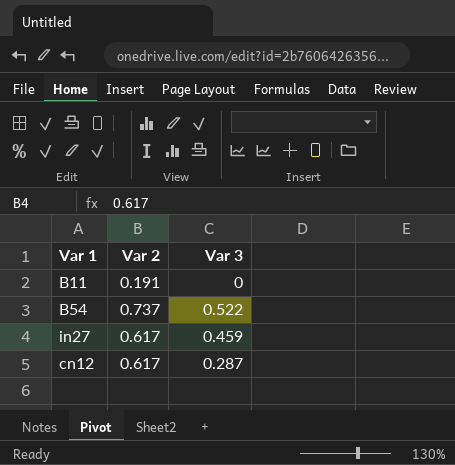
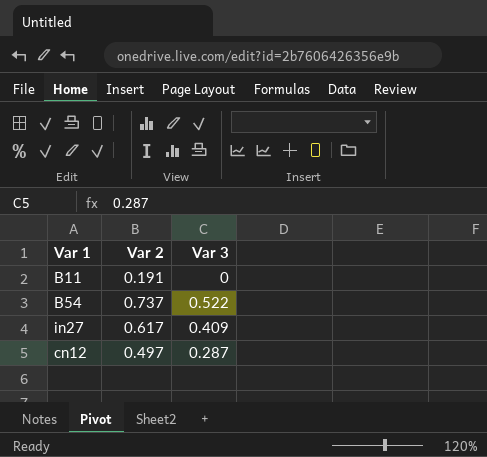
in27 | Var 3: 0.459 -> 0.409
cn12 | Var 2: 0.617 -> 0.497

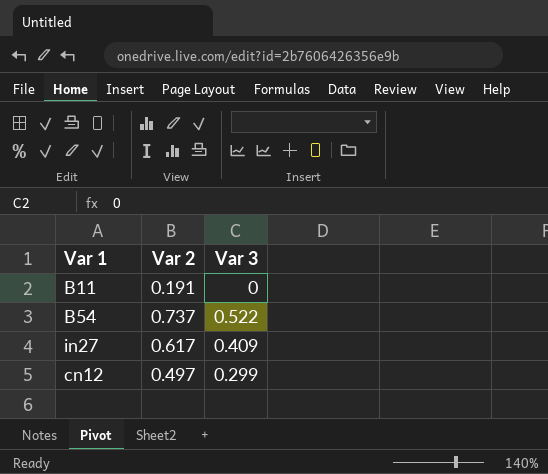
cn12 | Var 3: 0.287 -> 0.299

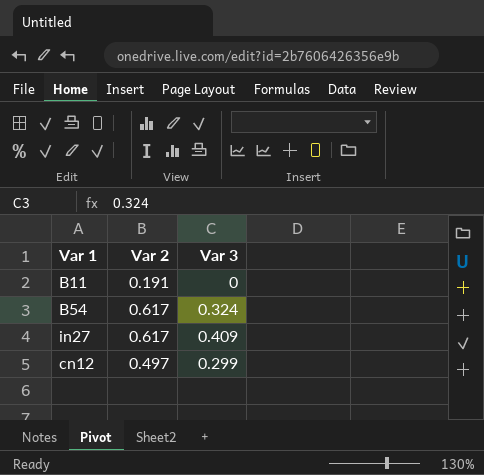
B54 | Var 2: 0.737 -> 0.617
B54 | Var 3: 0.522 -> 0.324

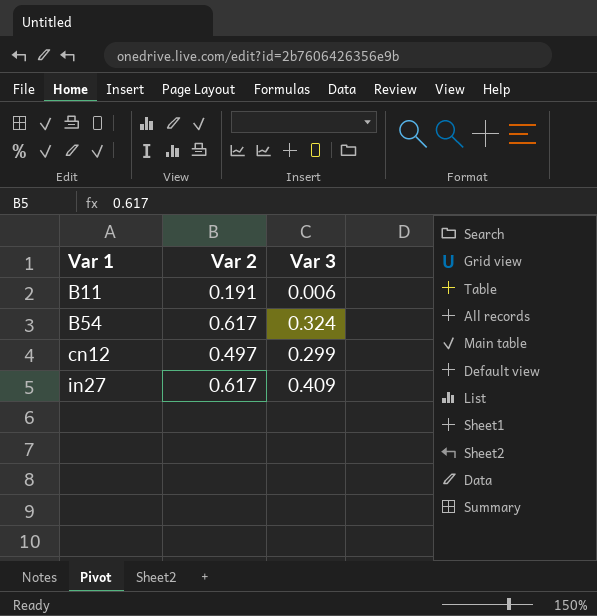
row order: none -> Var 1 ascending
B11 | Var 3: 0 -> 0.006

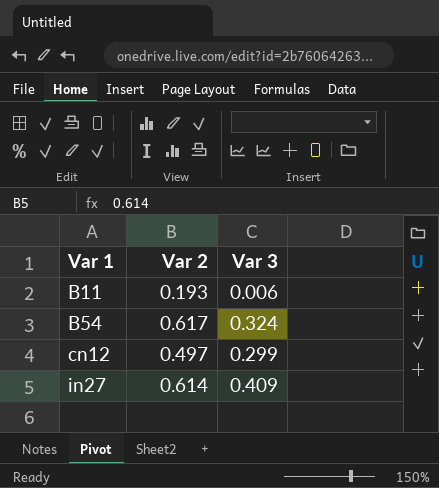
B11 | Var 2: 0.191 -> 0.193
in27 | Var 2: 0.617 -> 0.614

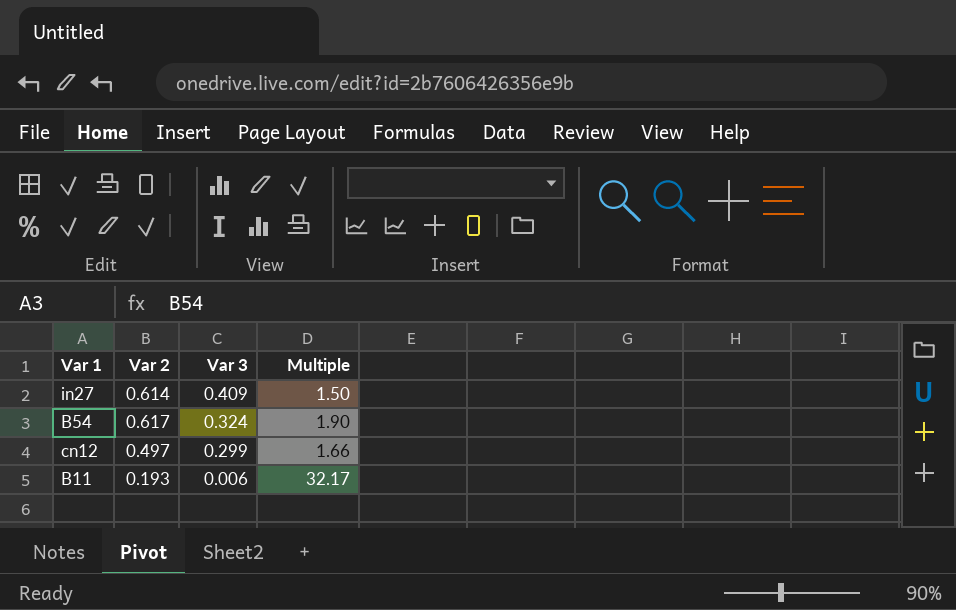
row order: Var 1 ascending -> Var 3 descending
column Multiple | formula: none -> [Var 2] / [Var 3]

